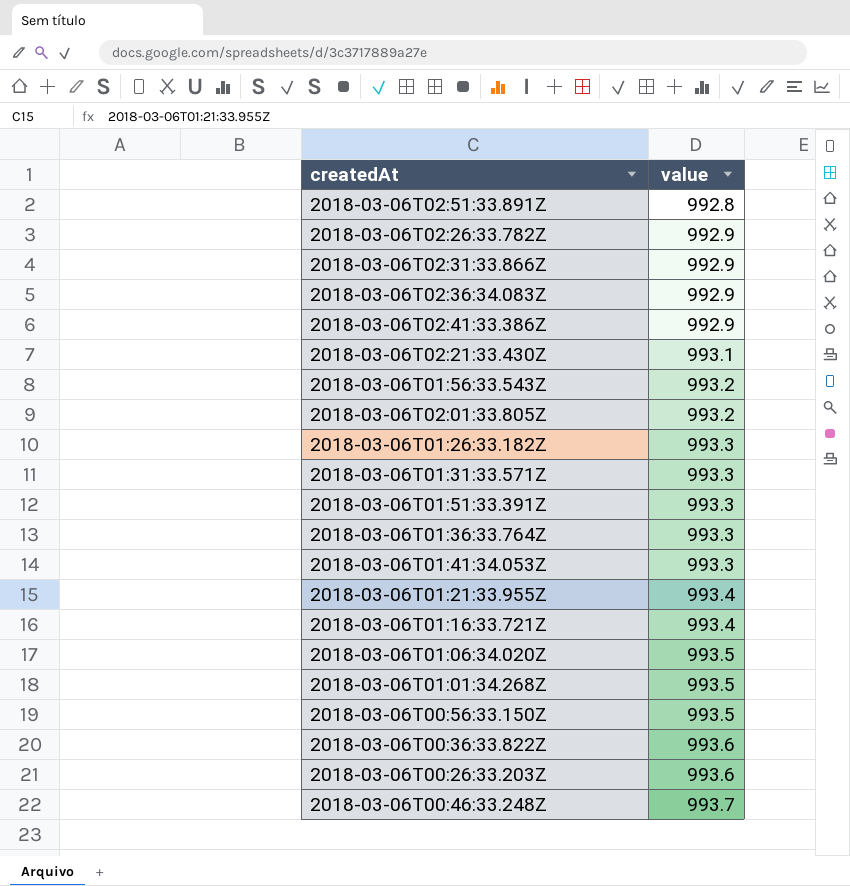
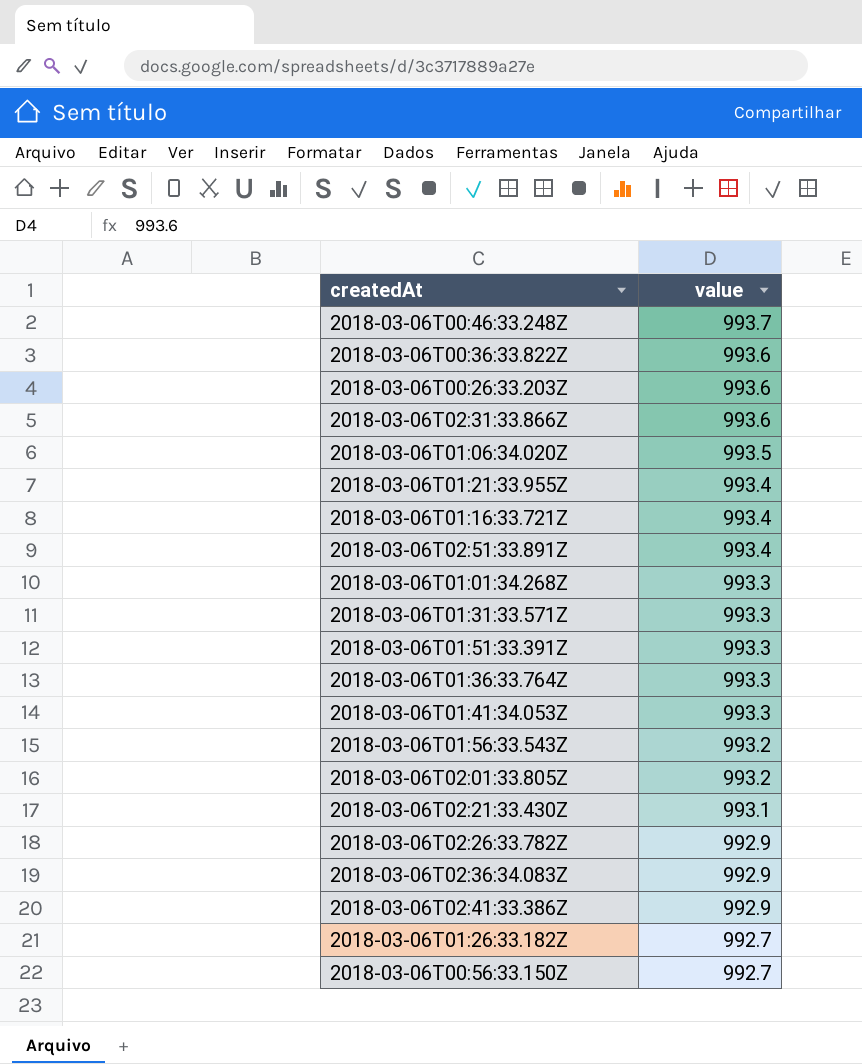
row order: value ascending -> value descending
2018-03-06T02:31:33.866Z | value: 992.9 -> 993.6
2018-03-06T02:51:33.891Z | value: 992.8 -> 993.4
2018-03-06T01:01:34.268Z | value: 993.5 -> 993.3
2018-03-06T01:26:33.182Z | value: 993.3 -> 992.7
2018-03-06T00:56:33.150Z | value: 993.5 -> 992.7

